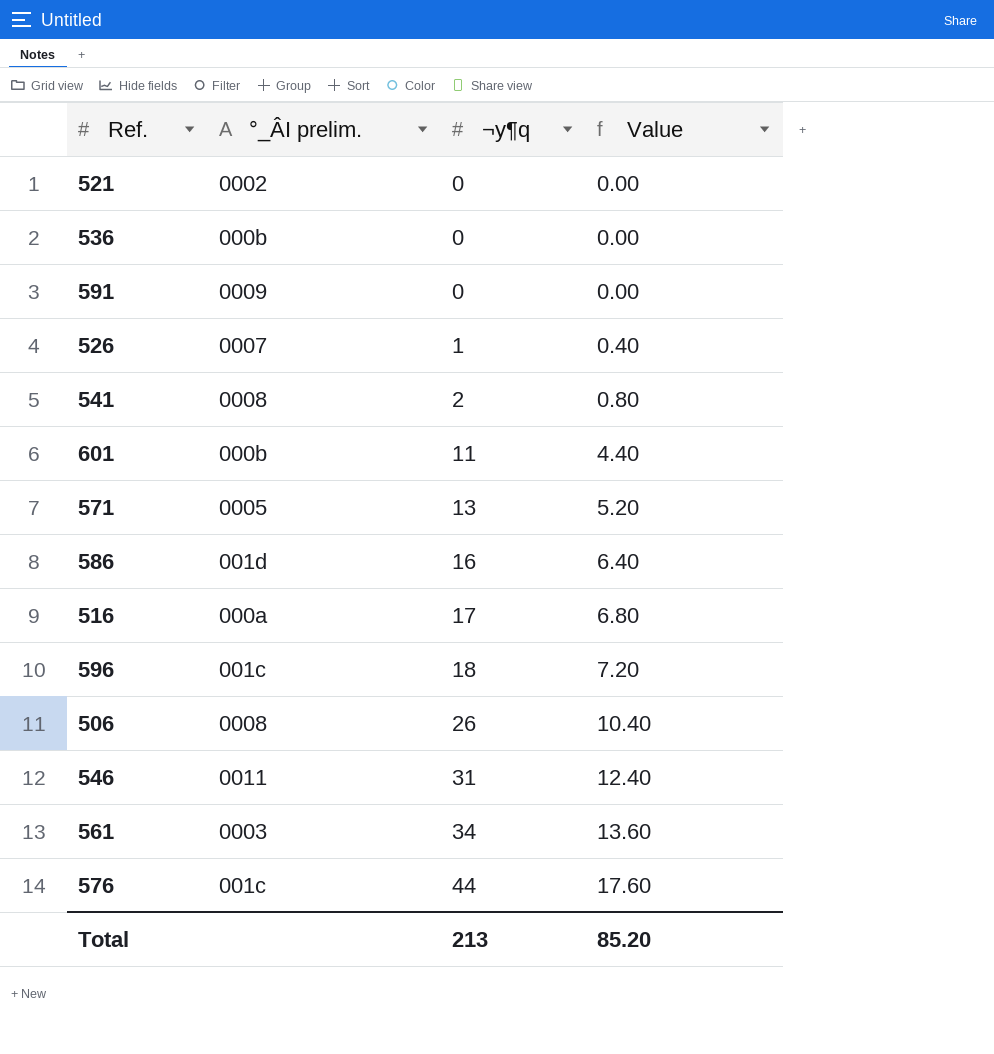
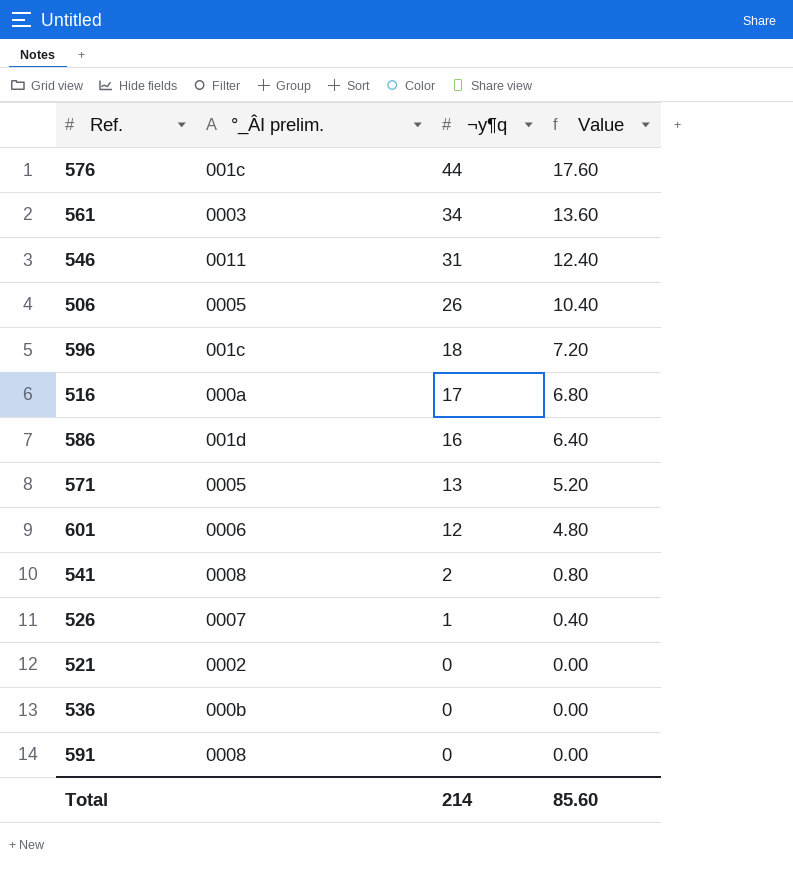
row order: ¬y¶q ascending -> ¬y¶q descending
506 | °_ÂI prelim.: 0008 -> 0005
601 | °_ÂI prelim.: 000b -> 0006
601 | ¬y¶q: 11 -> 12
601 | Value: 4.40 -> 4.80
591 | °_ÂI prelim.: 0009 -> 0008
Total | ¬y¶q: 213 -> 214
Total | Value: 85.20 -> 85.60

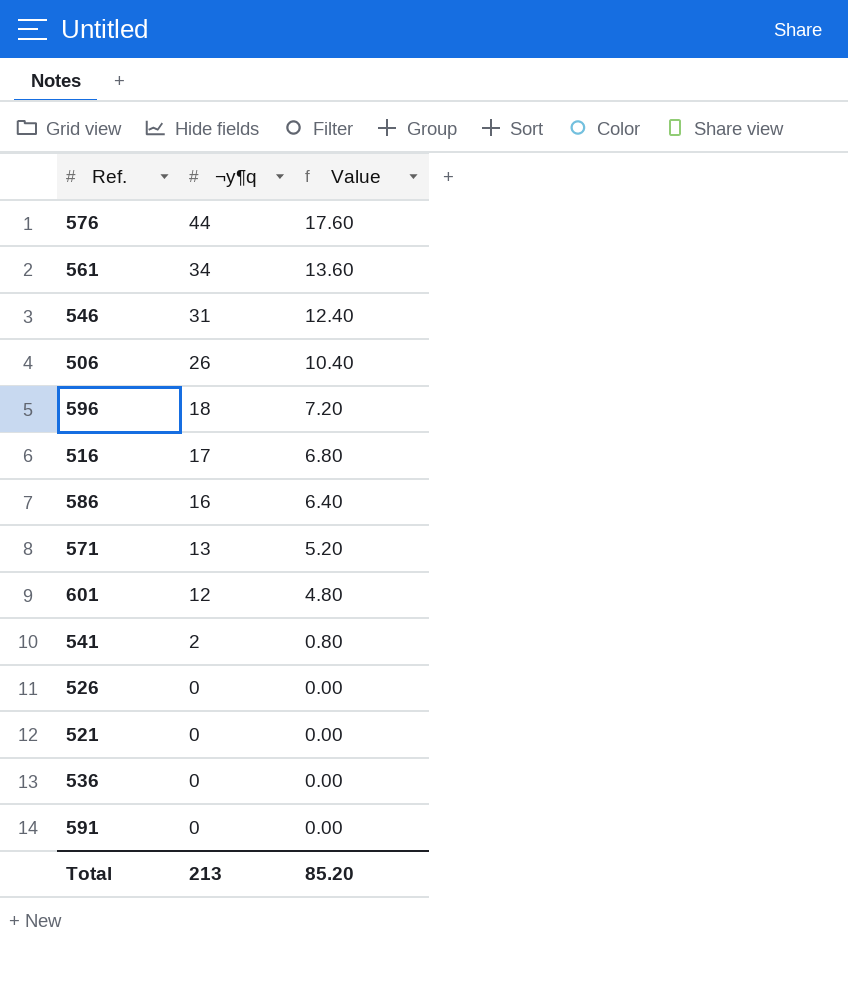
column °_ÂI prelim. | position: 2 -> none
526 | ¬y¶q: 1 -> 0
526 | Value: 0.40 -> 0.00
Total | ¬y¶q: 214 -> 213
Total | Value: 85.60 -> 85.20

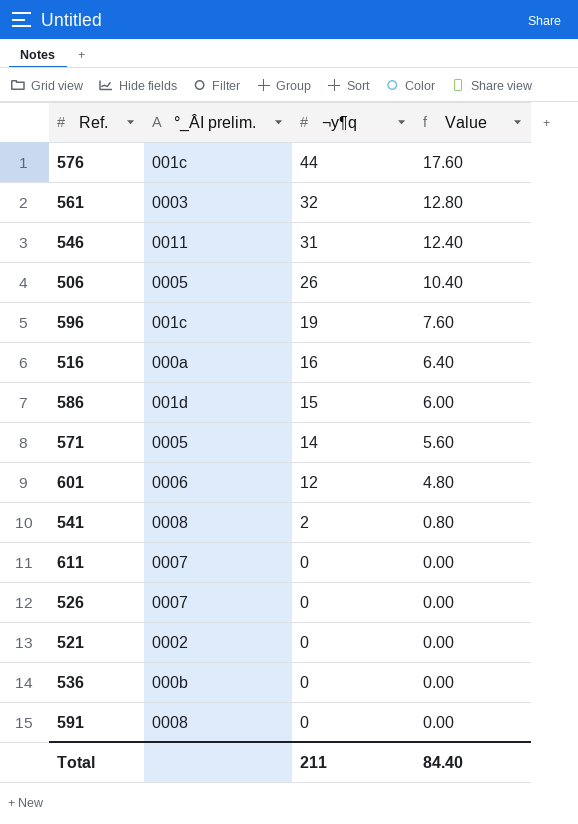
column °_ÂI prelim. | position: none -> 2
561 | ¬y¶q: 34 -> 32
561 | Value: 13.60 -> 12.80
596 | ¬y¶q: 18 -> 19
596 | Value: 7.20 -> 7.60
516 | ¬y¶q: 17 -> 16
516 | Value: 6.80 -> 6.40
586 | ¬y¶q: 16 -> 15
586 | Value: 6.40 -> 6.00
571 | ¬y¶q: 13 -> 14
571 | Value: 5.20 -> 5.60
row 611: none -> 0007 | 0 | 0.00
Total | ¬y¶q: 213 -> 211
Total | Value: 85.20 -> 84.40

